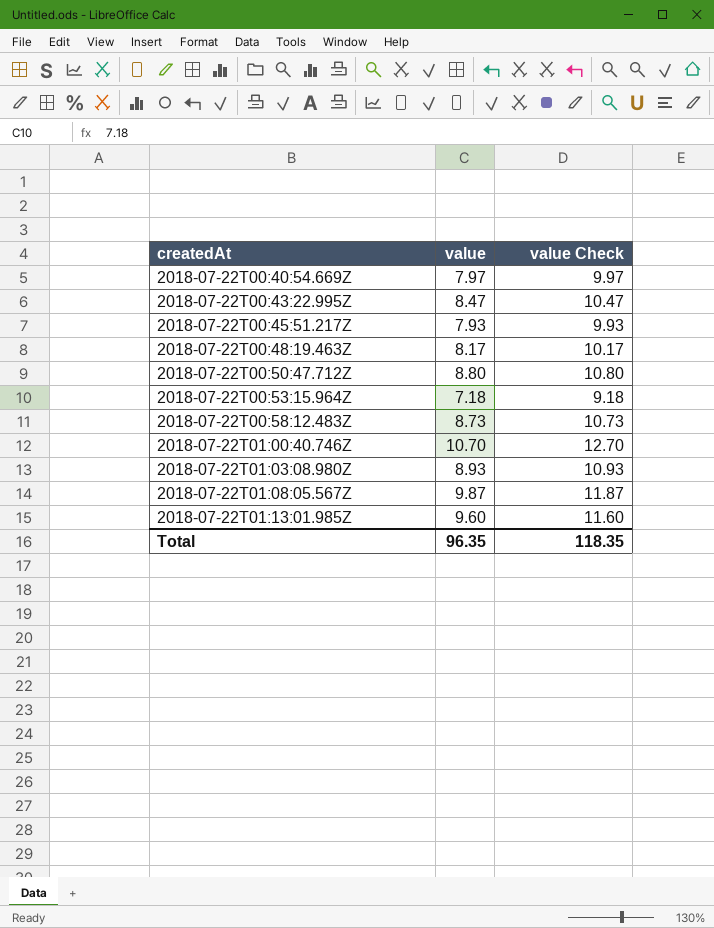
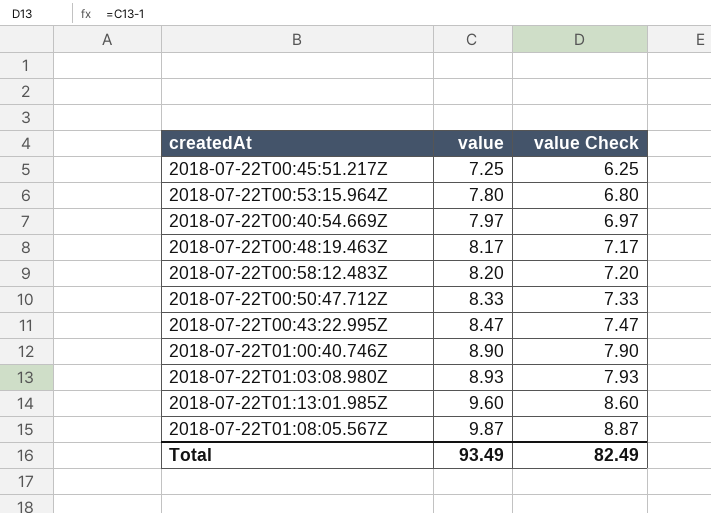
row order: createdAt ascending -> value ascending
column value Check | formula: [value] + 2 -> [value] - 1
2018-07-22T00:45:51.217Z | value: 7.93 -> 7.25
2018-07-22T00:53:15.964Z | value: 7.18 -> 7.80
2018-07-22T00:58:12.483Z | value: 8.73 -> 8.20
2018-07-22T00:50:47.712Z | value: 8.80 -> 8.33
2018-07-22T01:00:40.746Z | value: 10.70 -> 8.90
Total | value: 96.35 -> 93.49
Total | value Check: 118.35 -> 82.49

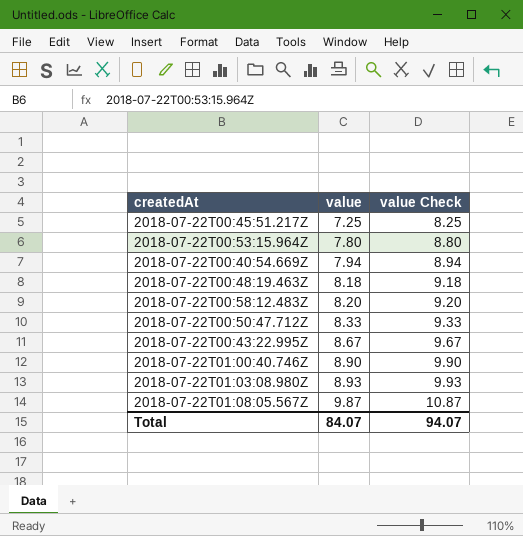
column value Check | formula: [value] - 1 -> [value] + 1
row 2018-07-22T01:13:01.985Z: 9.60 | 8.60 -> none
2018-07-22T00:40:54.669Z | value: 7.97 -> 7.94
2018-07-22T00:48:19.463Z | value: 8.17 -> 8.18
2018-07-22T00:43:22.995Z | value: 8.47 -> 8.67
Total | value: 93.49 -> 84.07
Total | value Check: 82.49 -> 94.07

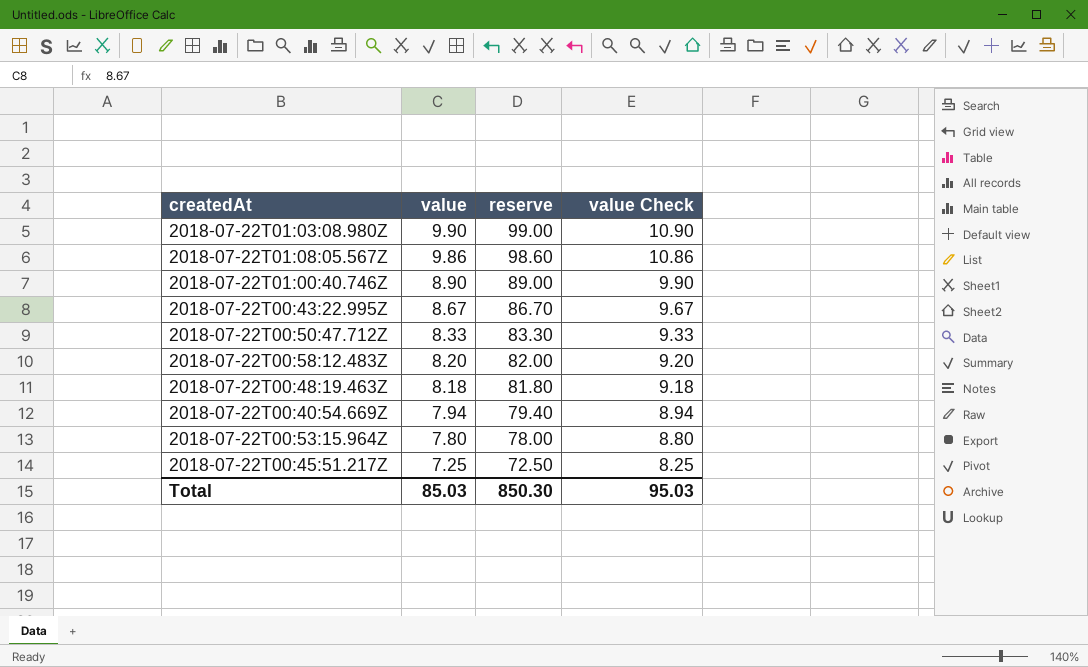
row order: value ascending -> value descending
column reserve | formula: none -> [value] * 10
2018-07-22T01:03:08.980Z | value: 8.93 -> 9.90
2018-07-22T01:03:08.980Z | value Check: 9.93 -> 10.90
2018-07-22T01:08:05.567Z | value: 9.87 -> 9.86
2018-07-22T01:08:05.567Z | value Check: 10.87 -> 10.86
Total | value: 84.07 -> 85.03
Total | value Check: 94.07 -> 95.03

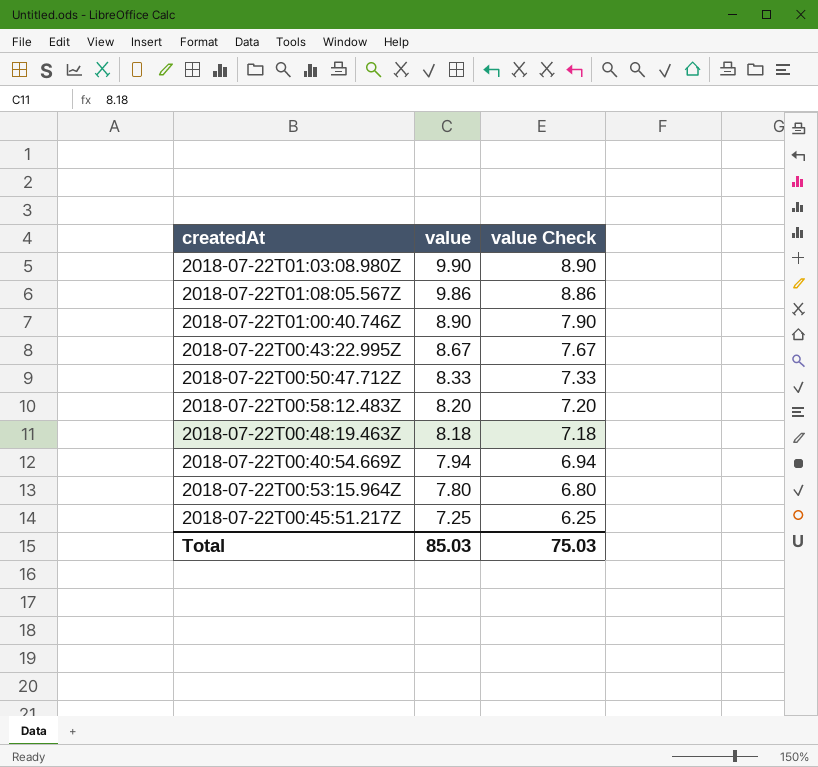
column reserve | formula: [value] * 10 -> none
column value Check | formula: [value] + 1 -> [value] - 1
Total | value Check: 95.03 -> 75.03

